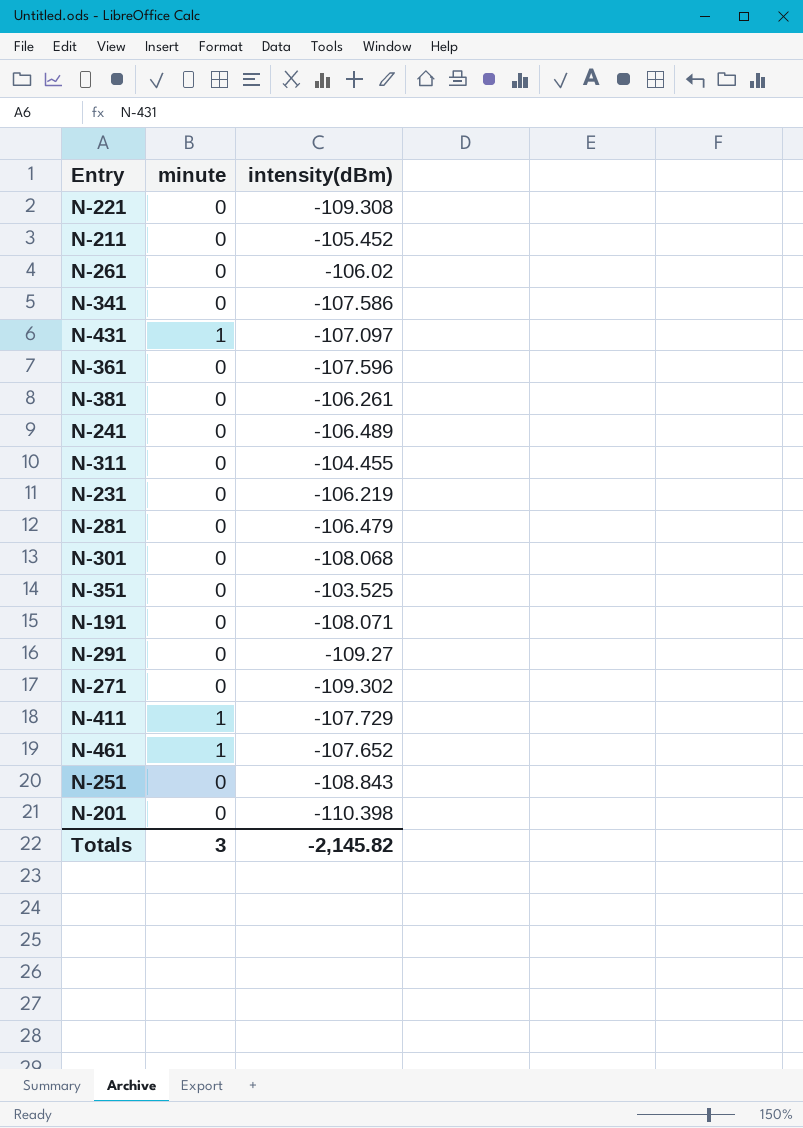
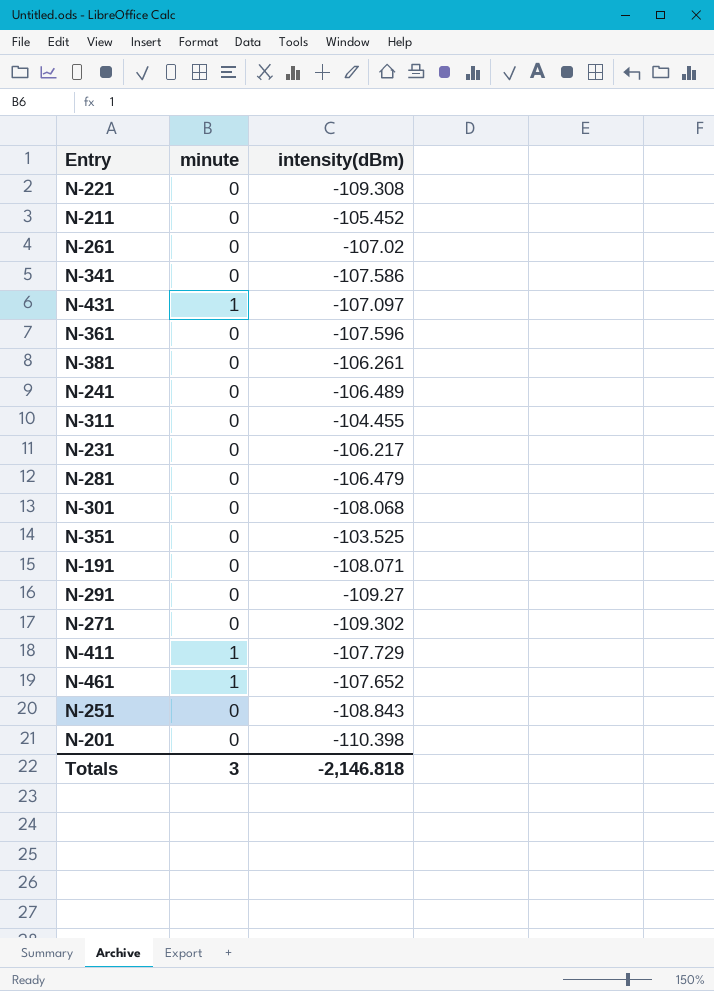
N-261 | intensity(dBm): -106.02 -> -107.02
N-231 | intensity(dBm): -106.219 -> -106.217
Totals | intensity(dBm): -2,145.82 -> -2,146.818

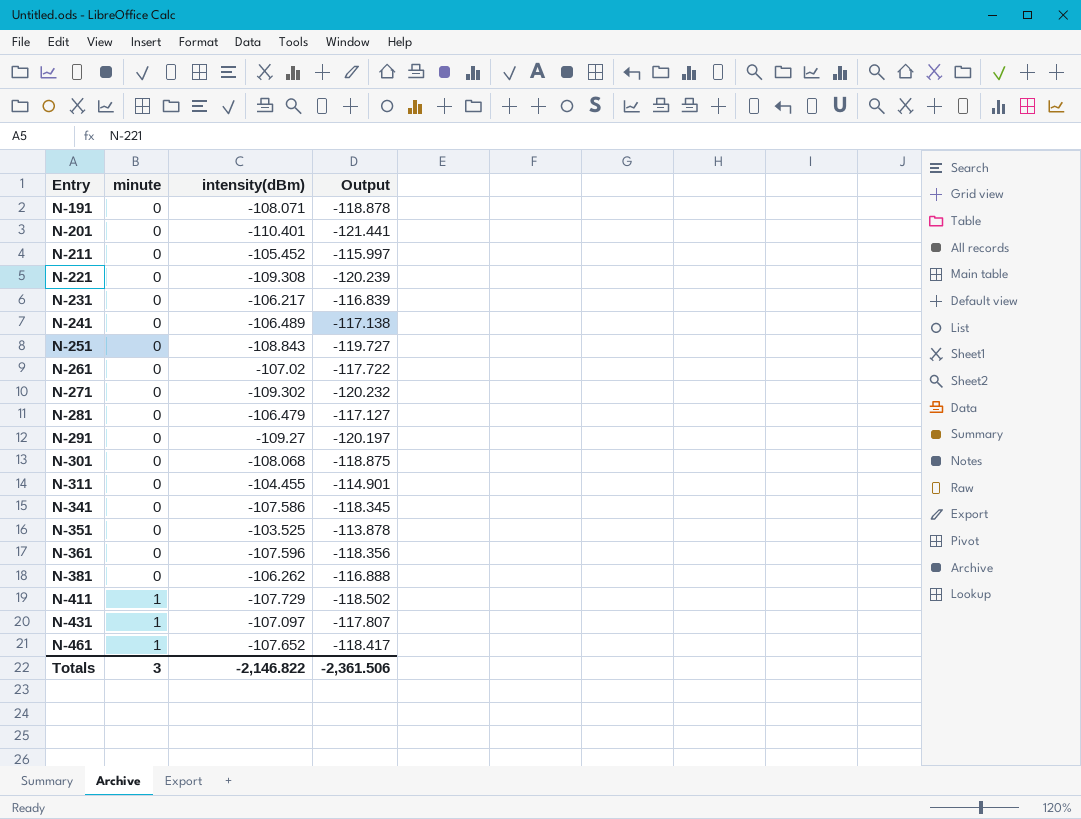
row order: none -> Entry ascending
column Output | formula: none -> [intensity(dBm)] * 1.1
N-201 | intensity(dBm): -110.398 -> -110.401
N-381 | intensity(dBm): -106.261 -> -106.262
Totals | intensity(dBm): -2,146.818 -> -2,146.822

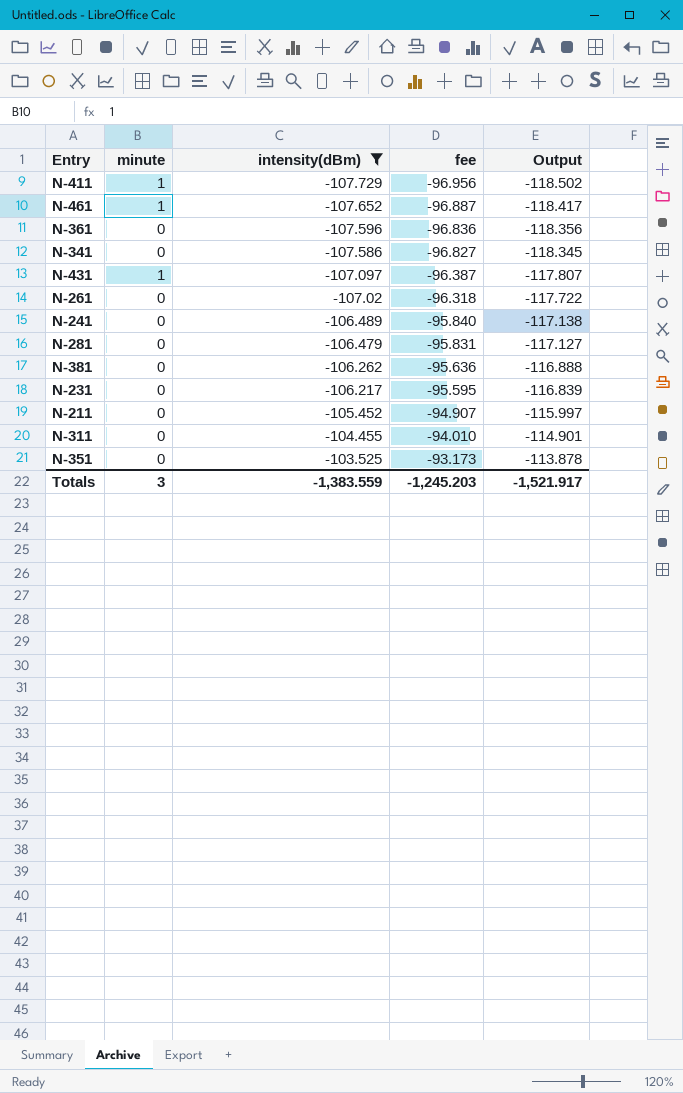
filter: none -> intensity(dBm) >= -107.729
row order: Entry ascending -> intensity(dBm) ascending
column fee | formula: none -> [intensity(dBm)] * 0.9
Totals | intensity(dBm): -2,146.822 -> -1,383.559
Totals | Output: -2,361.506 -> -1,521.917

